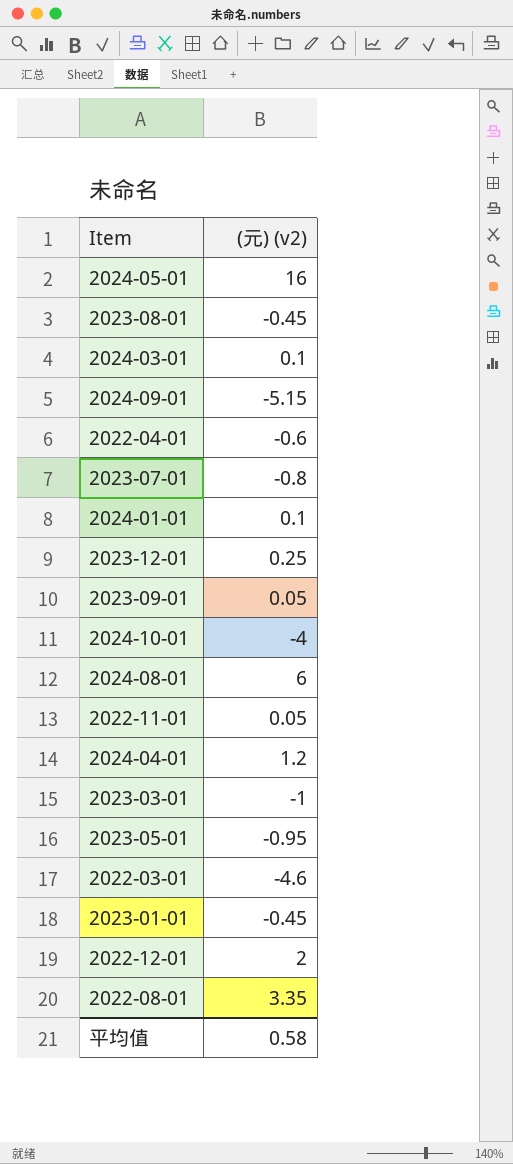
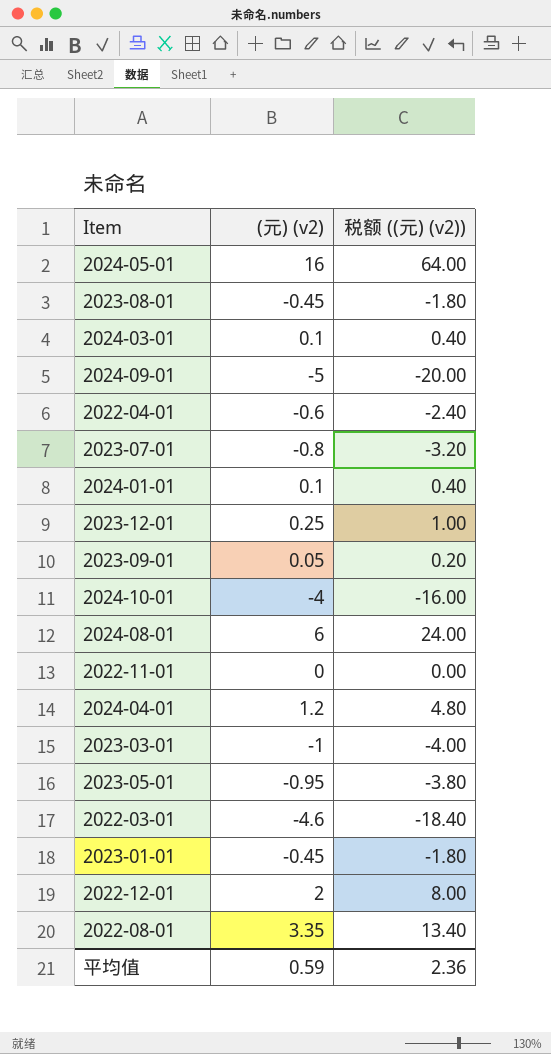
column 税额 ((元) (v2)) | formula: none -> [(元) (v2)] * 4
2024-09-01 | (元) (v2): -5.15 -> -5
2022-11-01 | (元) (v2): 0.05 -> 0
平均值 | (元) (v2): 0.58 -> 0.59

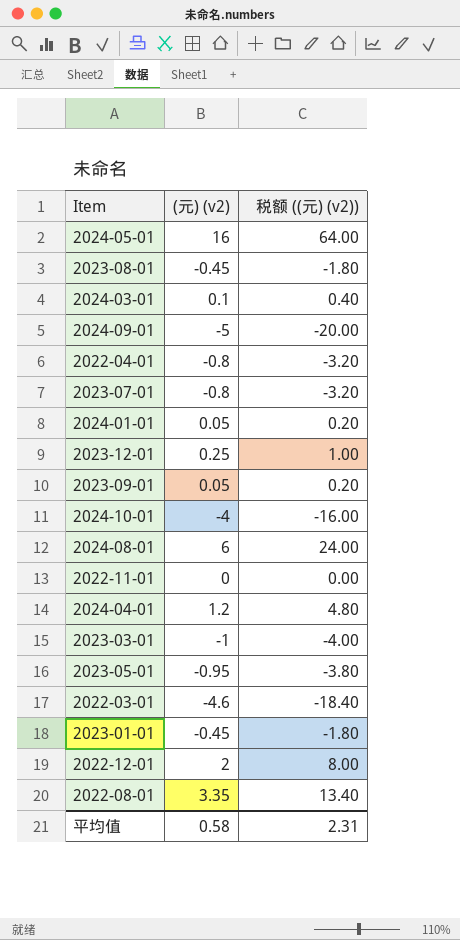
2022-04-01 | (元) (v2): -0.6 -> -0.8
2022-04-01 | 税额 ((元) (v2)): -2.40 -> -3.20
2024-01-01 | (元) (v2): 0.1 -> 0.05
2024-01-01 | 税额 ((元) (v2)): 0.40 -> 0.20
平均值 | (元) (v2): 0.59 -> 0.58
平均值 | 税额 ((元) (v2)): 2.36 -> 2.31

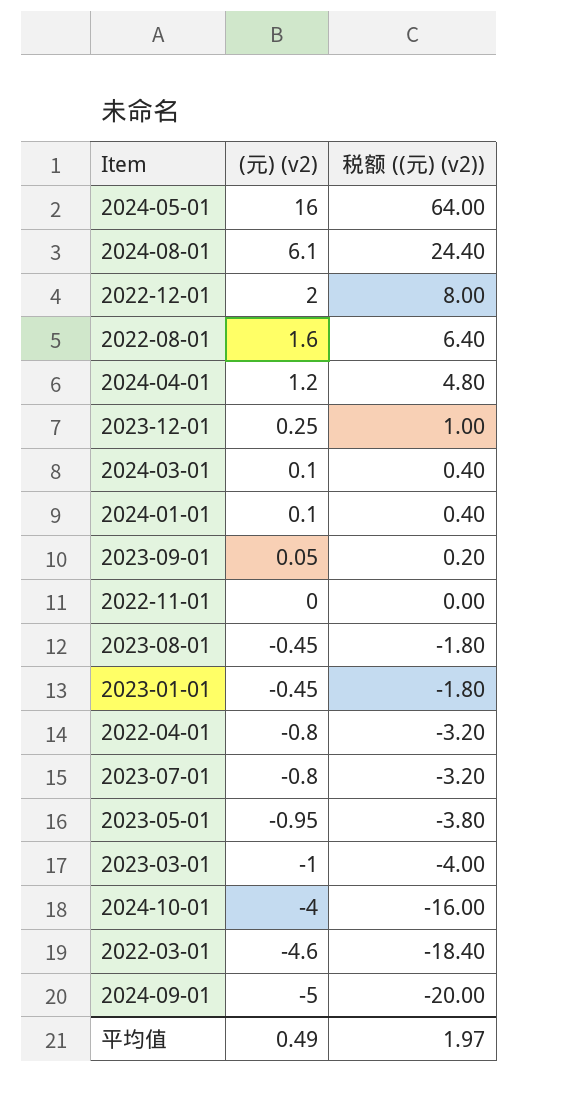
row order: none -> (元) (v2) descending
2024-08-01 | (元) (v2): 6 -> 6.1
2024-08-01 | 税额 ((元) (v2)): 24.00 -> 24.40
2022-08-01 | (元) (v2): 3.35 -> 1.6
2022-08-01 | 税额 ((元) (v2)): 13.40 -> 6.40
2024-01-01 | (元) (v2): 0.05 -> 0.1
2024-01-01 | 税额 ((元) (v2)): 0.20 -> 0.40
平均值 | (元) (v2): 0.58 -> 0.49
平均值 | 税额 ((元) (v2)): 2.31 -> 1.97

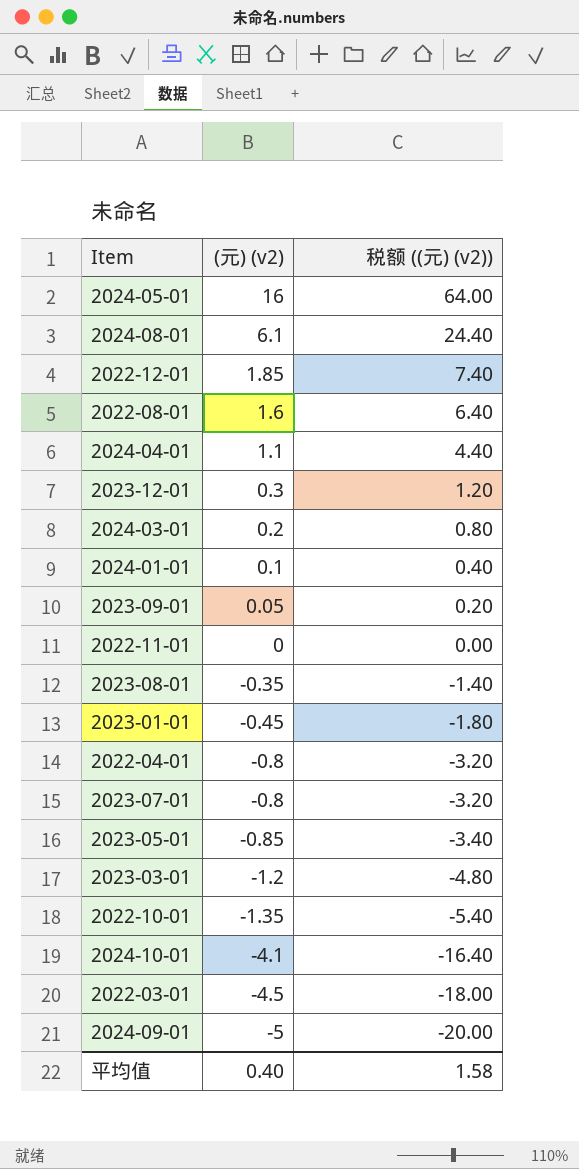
2022-12-01 | (元) (v2): 2 -> 1.85
2022-12-01 | 税额 ((元) (v2)): 8.00 -> 7.40
2024-04-01 | (元) (v2): 1.2 -> 1.1
2024-04-01 | 税额 ((元) (v2)): 4.80 -> 4.40
2023-12-01 | (元) (v2): 0.25 -> 0.3
2023-12-01 | 税额 ((元) (v2)): 1.00 -> 1.20
2024-03-01 | (元) (v2): 0.1 -> 0.2
2024-03-01 | 税额 ((元) (v2)): 0.40 -> 0.80
2023-08-01 | (元) (v2): -0.45 -> -0.35
2023-08-01 | 税额 ((元) (v2)): -1.80 -> -1.40
2023-05-01 | (元) (v2): -0.95 -> -0.85
2023-05-01 | 税额 ((元) (v2)): -3.80 -> -3.40
2023-03-01 | (元) (v2): -1 -> -1.2
2023-03-01 | 税额 ((元) (v2)): -4.00 -> -4.80
row 2022-10-01: none -> -1.35 | -5.40
2024-10-01 | (元) (v2): -4 -> -4.1
2024-10-01 | 税额 ((元) (v2)): -16.00 -> -16.40
2022-03-01 | (元) (v2): -4.6 -> -4.5
2022-03-01 | 税额 ((元) (v2)): -18.40 -> -18.00
平均值 | (元) (v2): 0.49 -> 0.40
平均值 | 税额 ((元) (v2)): 1.97 -> 1.58

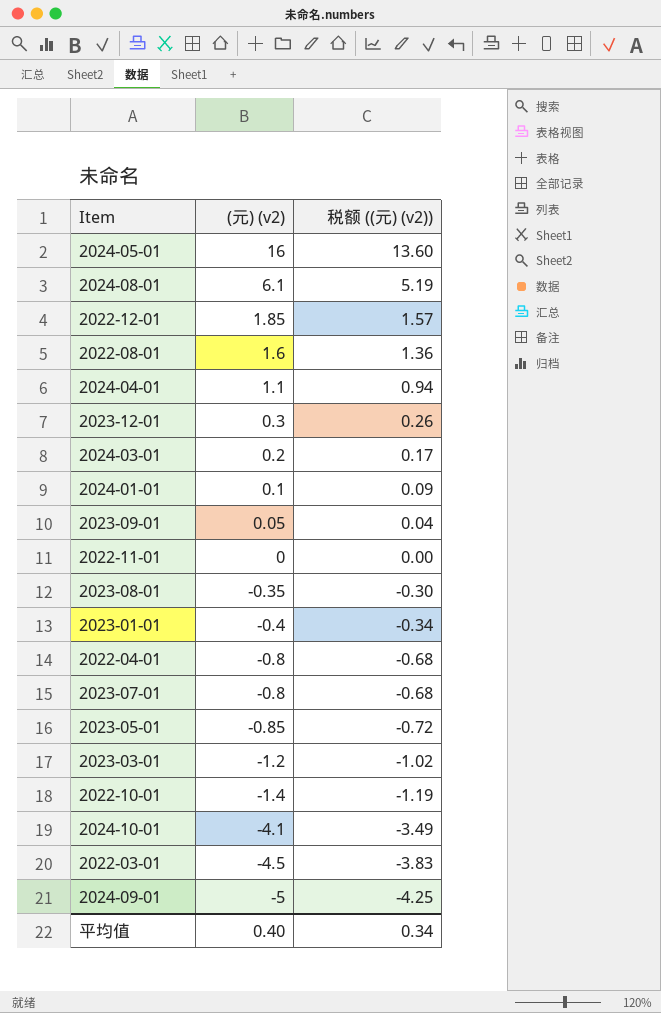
column 税额 ((元) (v2)) | formula: [(元) (v2)] * 4 -> [(元) (v2)] * 0.85
2023-01-01 | (元) (v2): -0.45 -> -0.4
2022-10-01 | (元) (v2): -1.35 -> -1.4
平均值 | 税额 ((元) (v2)): 1.58 -> 0.34

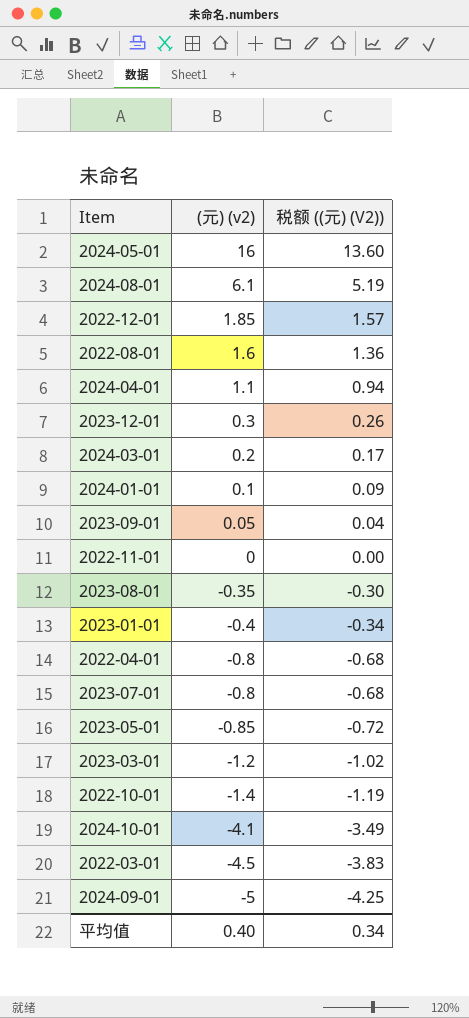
column name: 税额 ((元) (v2)) -> 税额 ((元) (V2))

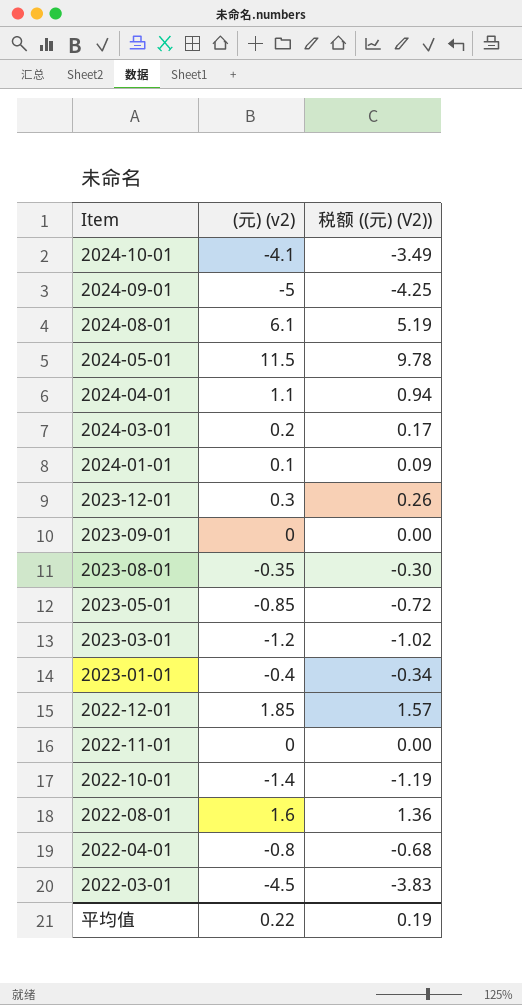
row order: (元) (v2) descending -> Item descending
row 2023-07-01: -0.8 | -0.68 -> none
2024-05-01 | (元) (v2): 16 -> 11.5
2024-05-01 | 税额 ((元) (V2)): 13.60 -> 9.78
2023-09-01 | (元) (v2): 0.05 -> 0
2023-09-01 | 税额 ((元) (V2)): 0.04 -> 0.00
平均值 | (元) (v2): 0.40 -> 0.22
平均值 | 税额 ((元) (V2)): 0.34 -> 0.19

